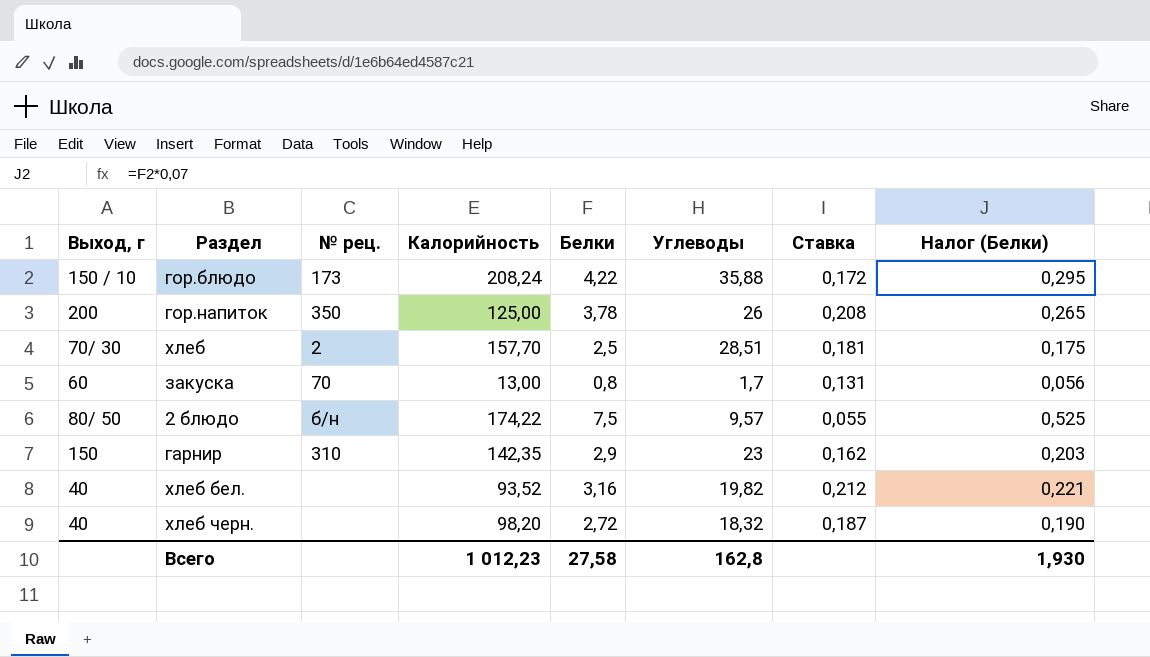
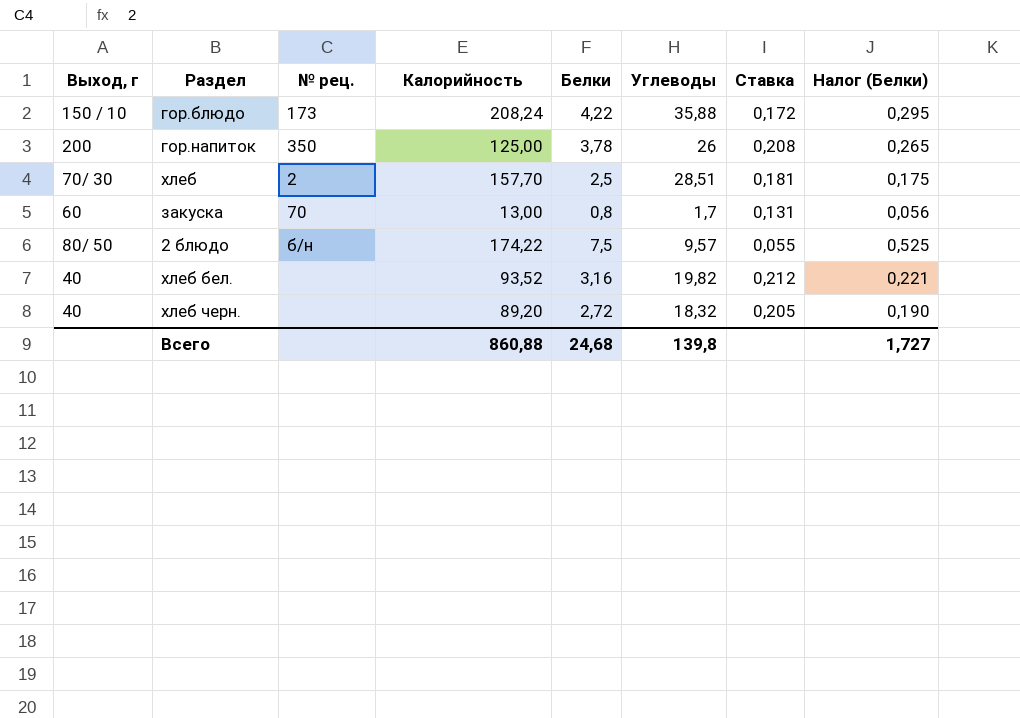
row гарнир: 150 | 310 | 142,35 | 2,9 | 23 | 0,162 | 0,203 -> none
хлеб черн. | Калорийность: 98,20 -> 89,20
хлеб черн. | Ставка: 0,187 -> 0,205
Всего | Калорийность: 1 012,23 -> 860,88
Всего | Белки: 27,58 -> 24,68
Всего | Углеводы: 162,8 -> 139,8
Всего | Налог (Белки): 1,930 -> 1,727

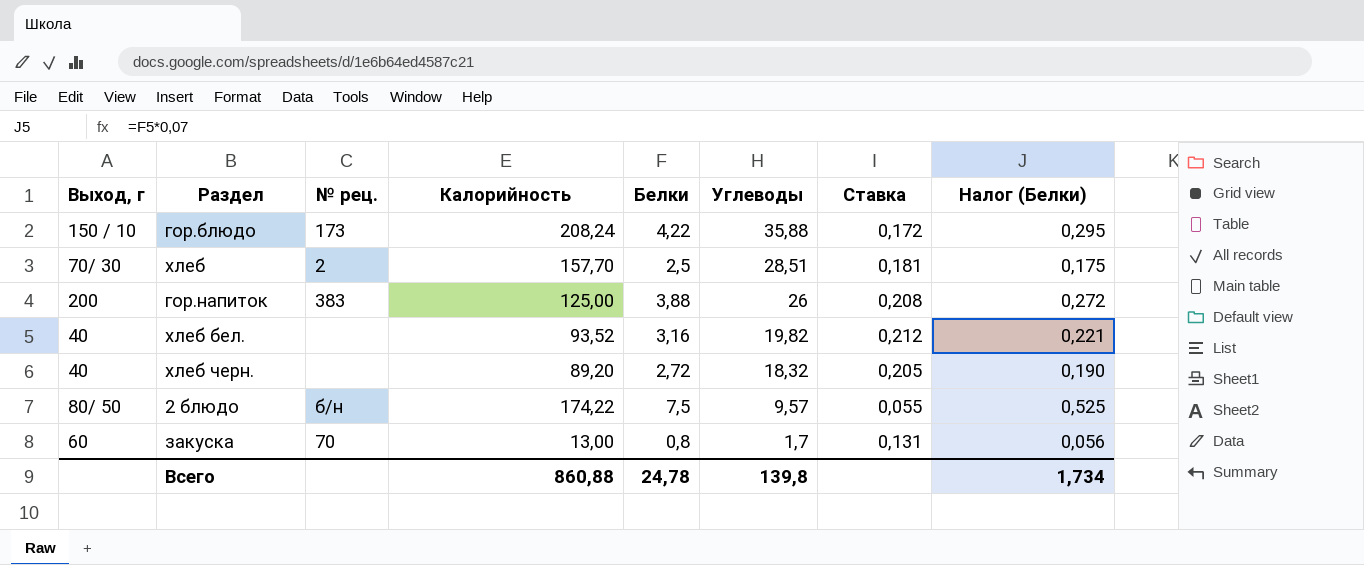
row order: none -> Углеводы descending
гор.напиток | № рец.: 350 -> 383
гор.напиток | Белки: 3,78 -> 3,88
гор.напиток | Налог (Белки): 0,265 -> 0,272
Всего | Белки: 24,68 -> 24,78
Всего | Налог (Белки): 1,727 -> 1,734

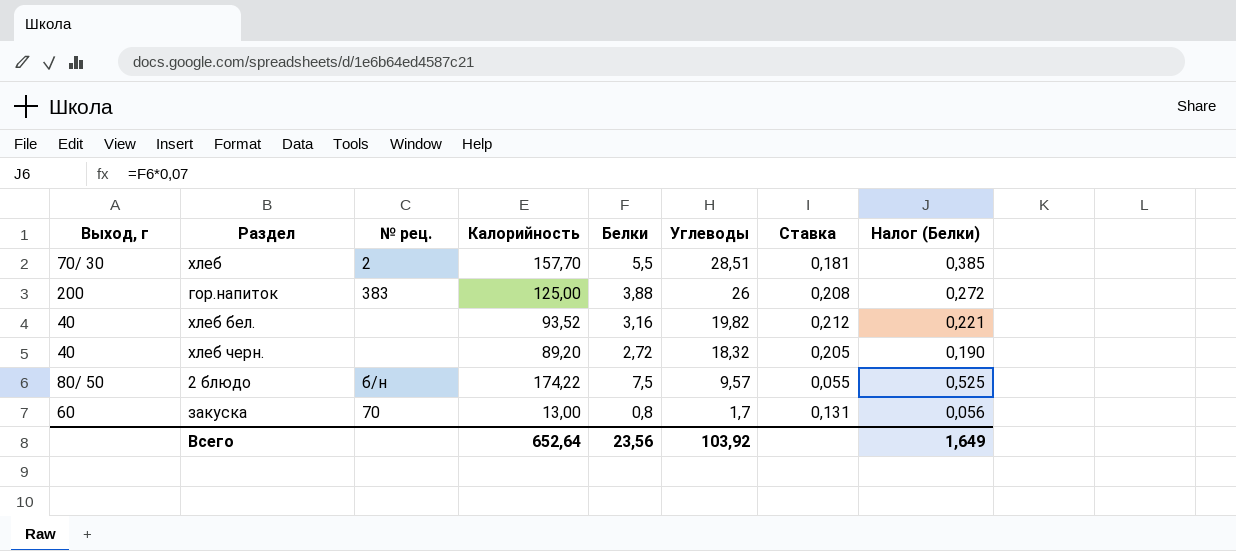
row гор.блюдо: 150 / 10 | 173 | 208,24 | 4,22 | 35,88 | 0,172 | 0,295 -> none
хлеб | Белки: 2,5 -> 5,5
хлеб | Налог (Белки): 0,175 -> 0,385
Всего | Калорийность: 860,88 -> 652,64
Всего | Белки: 24,78 -> 23,56
Всего | Углеводы: 139,8 -> 103,92
Всего | Налог (Белки): 1,734 -> 1,649

